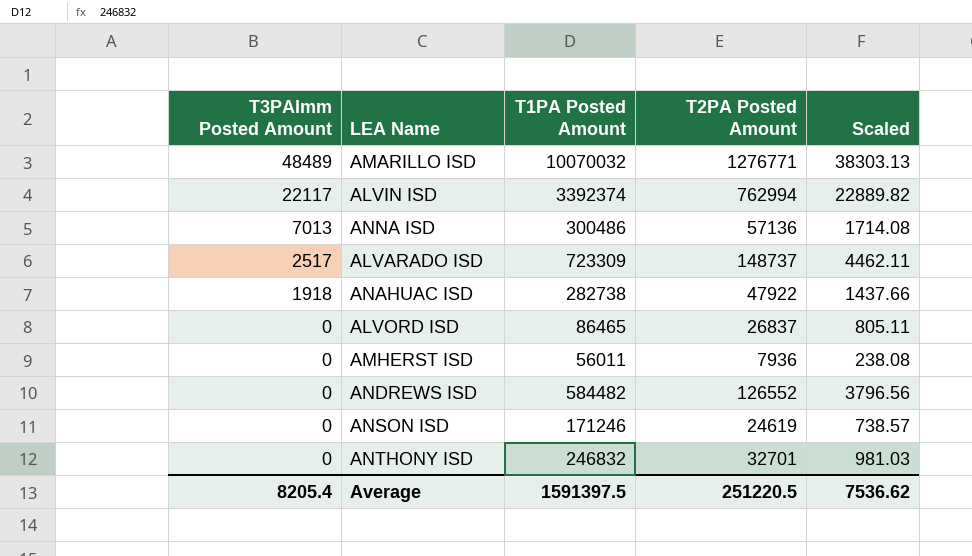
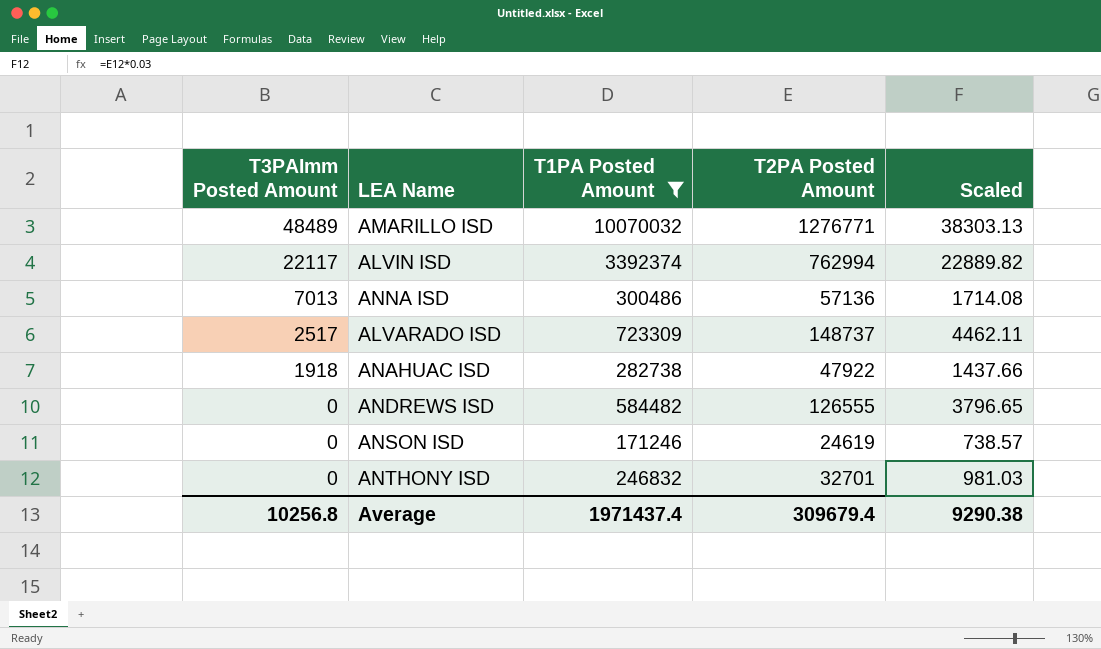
filter: none -> T1PA Posted Amount >= 171246
ANDREWS ISD | T2PA Posted Amount: 126552 -> 126555
ANDREWS ISD | Scaled: 3796.56 -> 3796.65
Average | T3PAImm Posted Amount: 8205.4 -> 10256.8
Average | T1PA Posted Amount: 1591397.5 -> 1971437.4
Average | T2PA Posted Amount: 251220.5 -> 309679.4
Average | Scaled: 7536.62 -> 9290.38

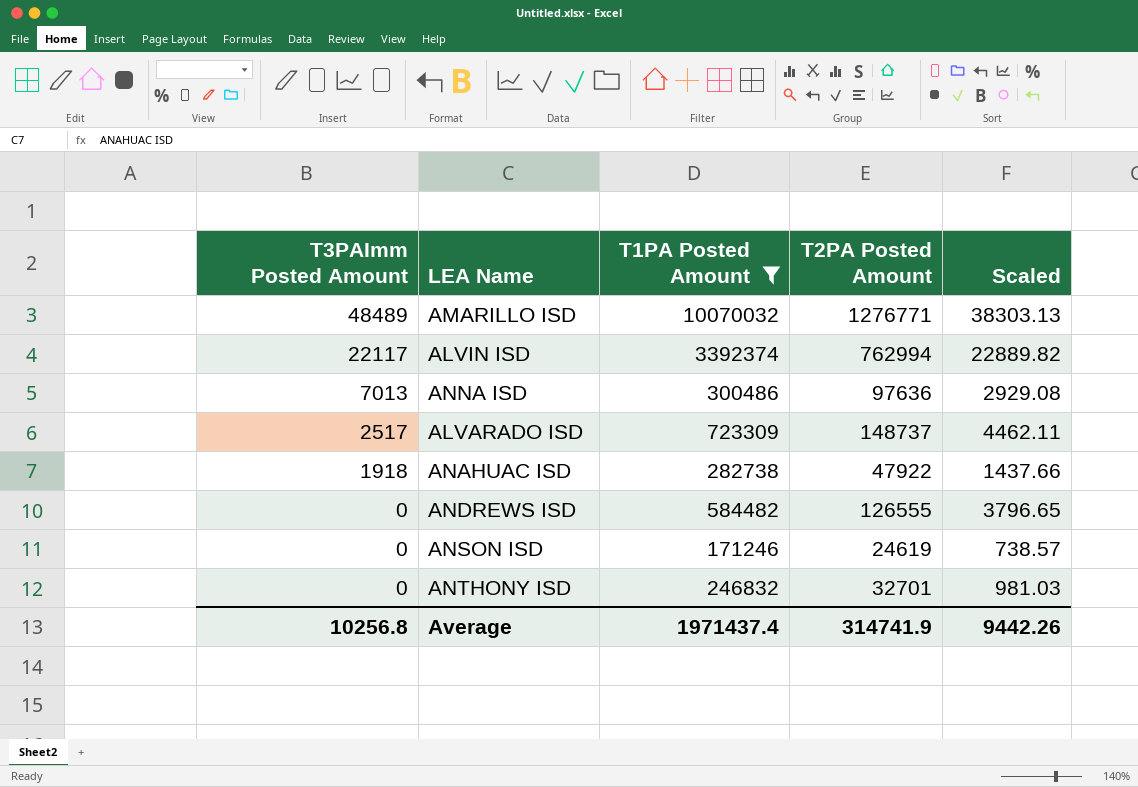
ANNA ISD | T2PA Posted Amount: 57136 -> 97636
ANNA ISD | Scaled: 1714.08 -> 2929.08
Average | T2PA Posted Amount: 309679.4 -> 314741.9
Average | Scaled: 9290.38 -> 9442.26

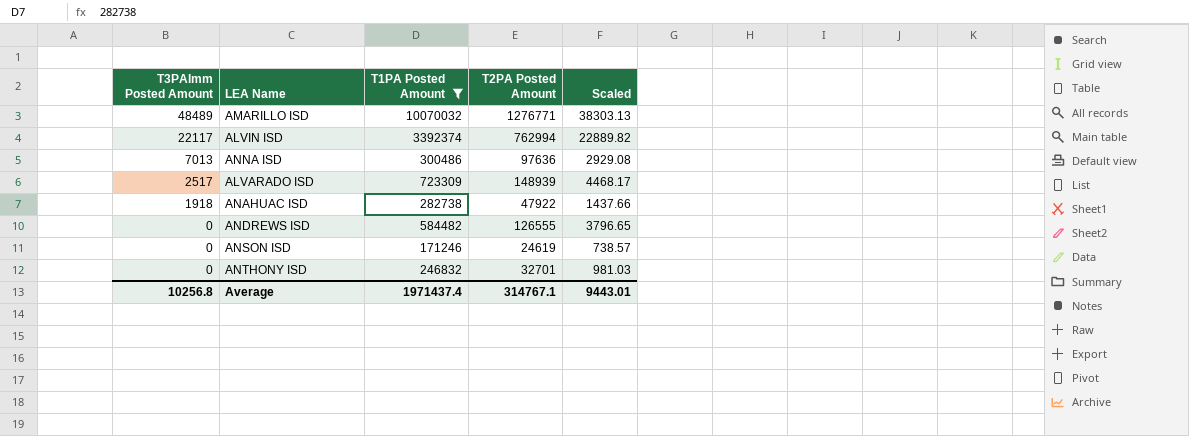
ALVARADO ISD | T2PA Posted Amount: 148737 -> 148939
ALVARADO ISD | Scaled: 4462.11 -> 4468.17
Average | T2PA Posted Amount: 314741.9 -> 314767.1
Average | Scaled: 9442.26 -> 9443.01

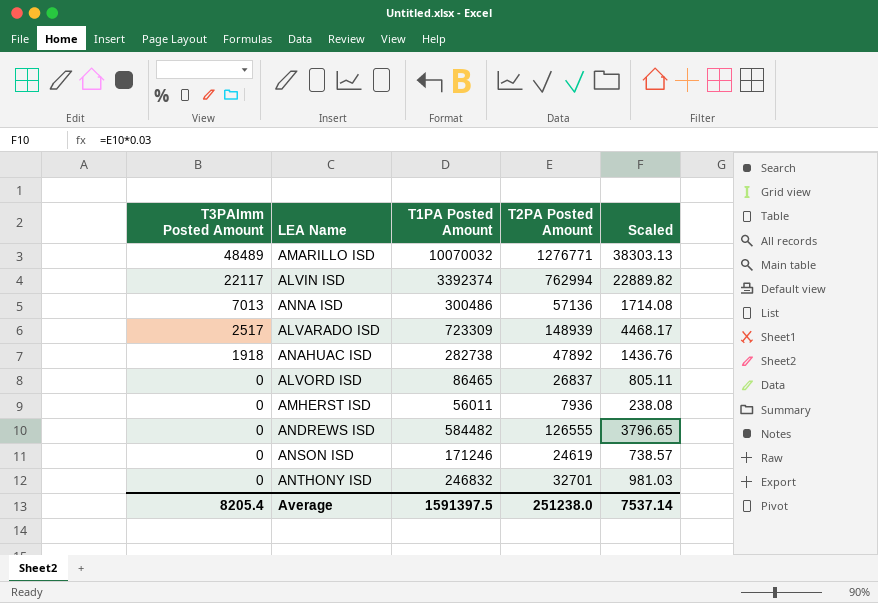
filter: T1PA Posted Amount >= 171246 -> none
ANNA ISD | T2PA Posted Amount: 97636 -> 57136
ANNA ISD | Scaled: 2929.08 -> 1714.08
ANAHUAC ISD | T2PA Posted Amount: 47922 -> 47892
ANAHUAC ISD | Scaled: 1437.66 -> 1436.76
Average | T3PAImm Posted Amount: 10256.8 -> 8205.4
Average | T1PA Posted Amount: 1971437.4 -> 1591397.5
Average | T2PA Posted Amount: 314767.1 -> 251238.0
Average | Scaled: 9443.01 -> 7537.14

